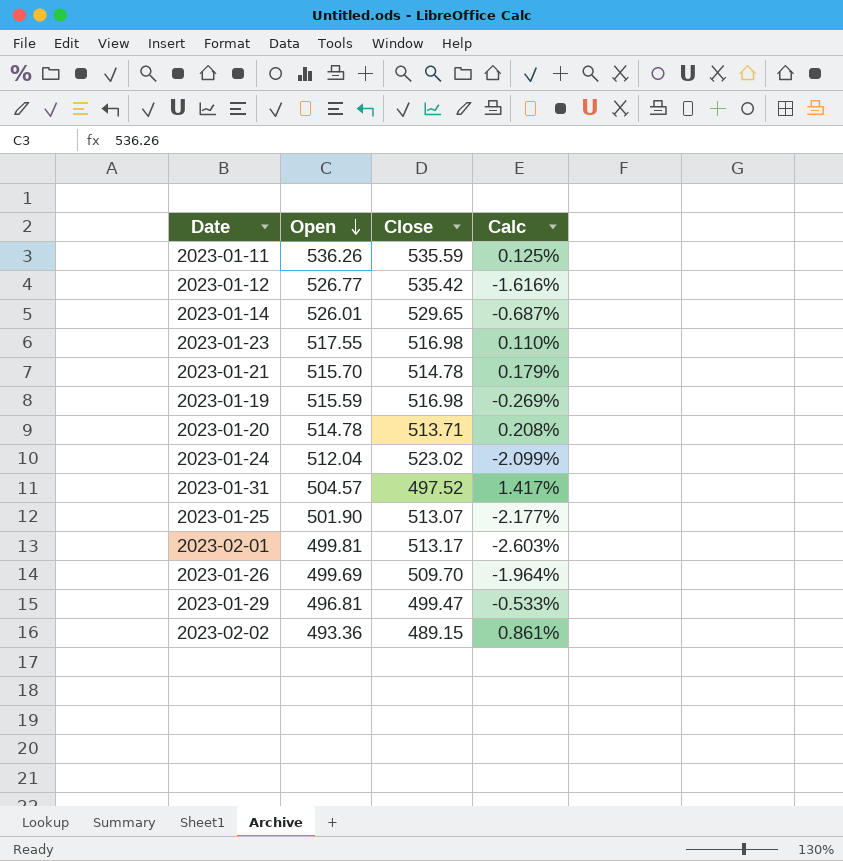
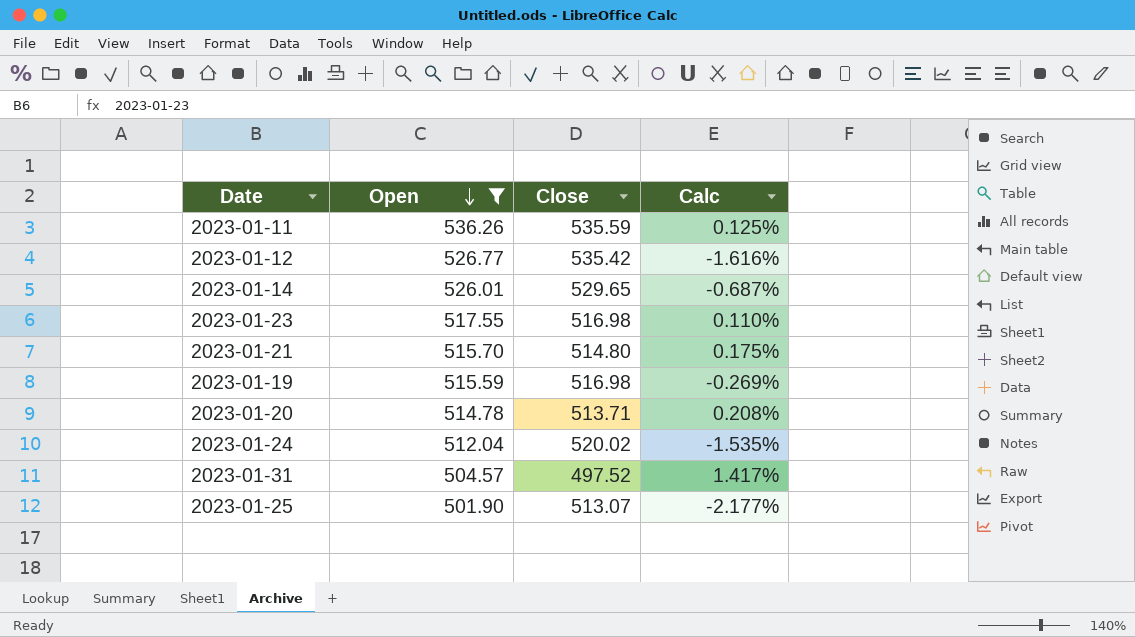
filter: none -> Open >= 501.90
2023-01-21 | Close: 514.78 -> 514.80
2023-01-21 | Calc: 0.179% -> 0.175%
2023-01-24 | Close: 523.02 -> 520.02
2023-01-24 | Calc: -2.099% -> -1.535%

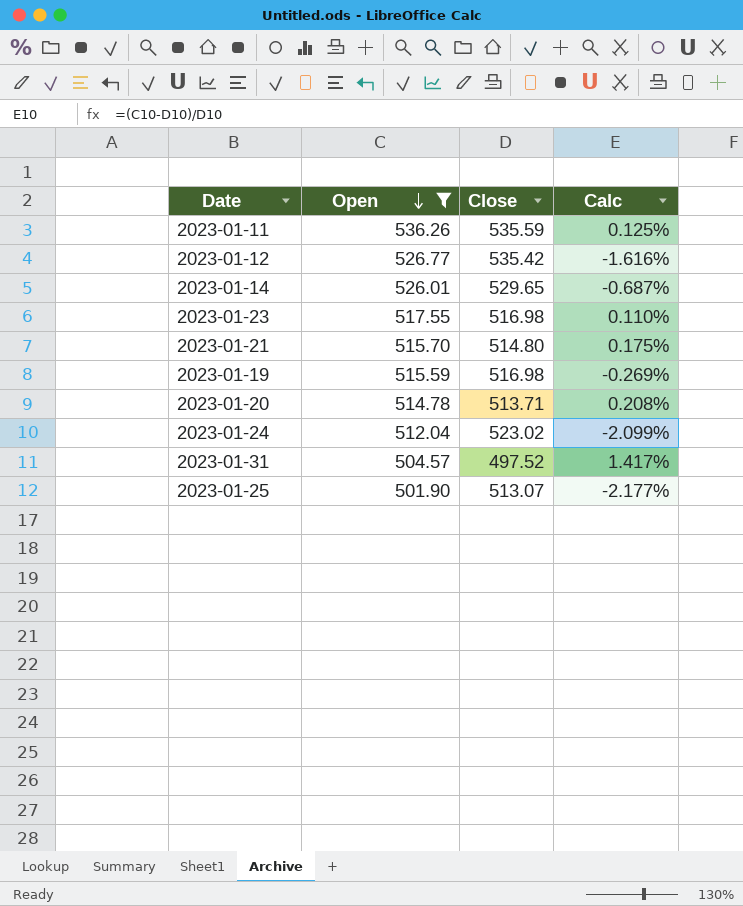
2023-01-24 | Close: 520.02 -> 523.02
2023-01-24 | Calc: -1.535% -> -2.099%

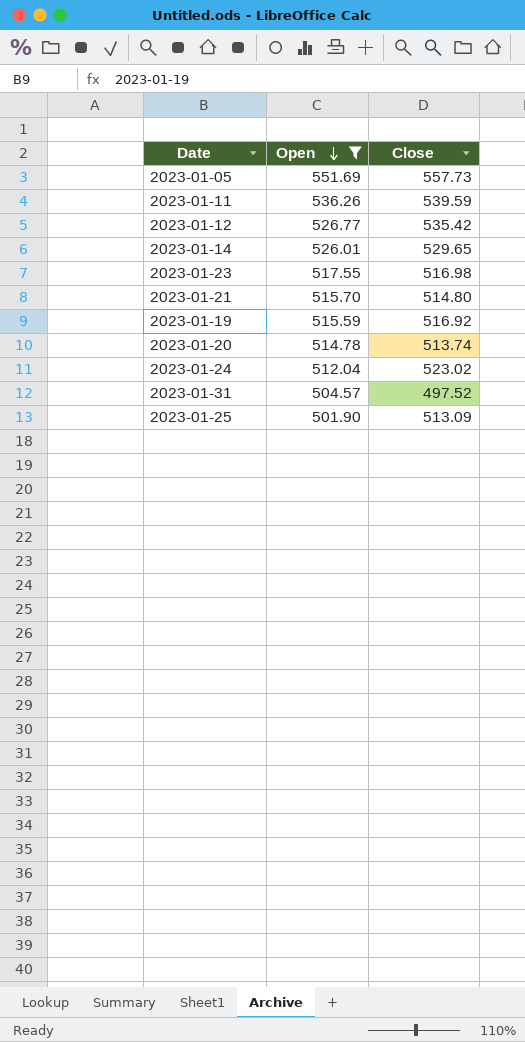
column Calc | formula: ([Open] - [Close]) / [Close] -> none
row 2023-01-05: none -> 551.69 | 557.73
2023-01-11 | Close: 535.59 -> 539.59
2023-01-19 | Close: 516.98 -> 516.92
2023-01-20 | Close: 513.71 -> 513.74
2023-01-25 | Close: 513.07 -> 513.09

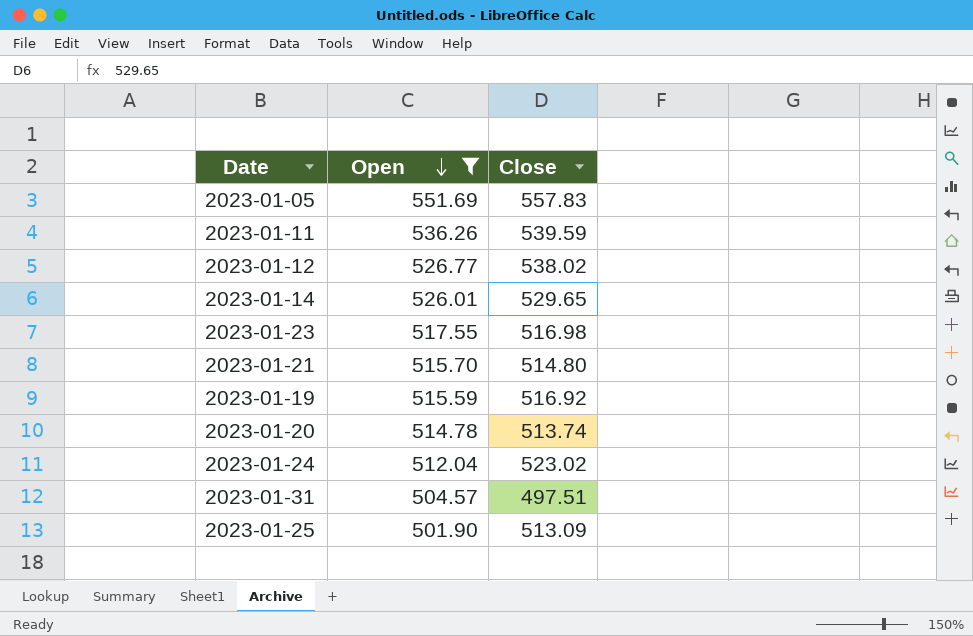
2023-01-05 | Close: 557.73 -> 557.83
2023-01-12 | Close: 535.42 -> 538.02
2023-01-31 | Close: 497.52 -> 497.51

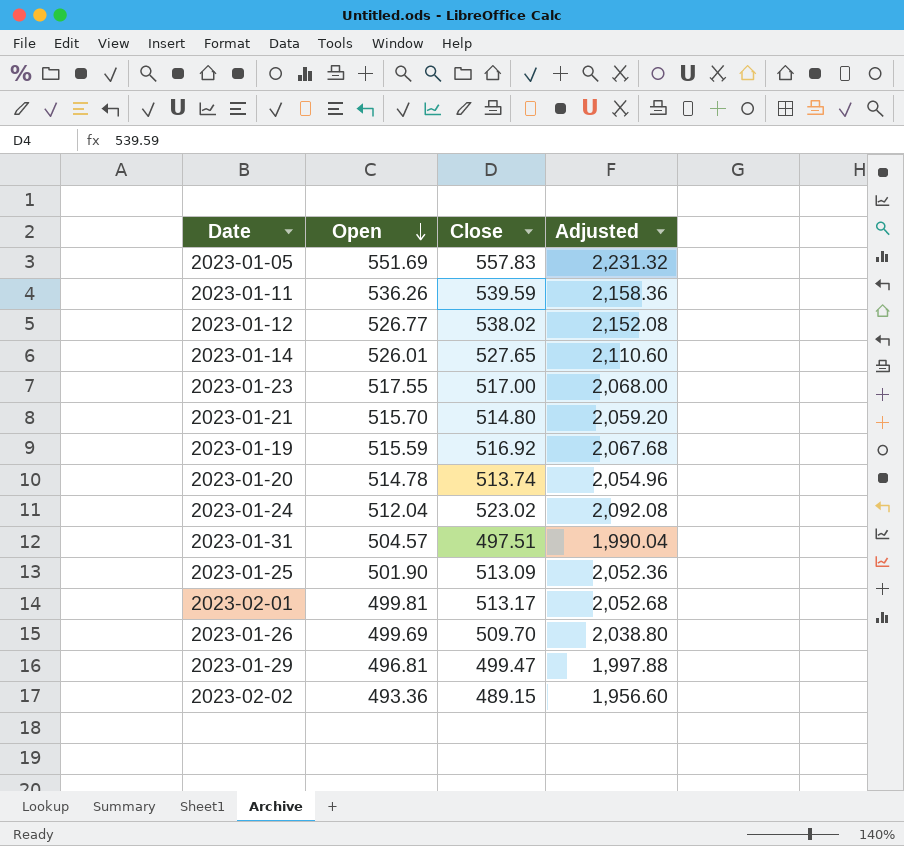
filter: Open >= 501.90 -> none
column Adjusted | formula: none -> [Close] * 4
2023-01-14 | Close: 529.65 -> 527.65
2023-01-23 | Close: 516.98 -> 517.00

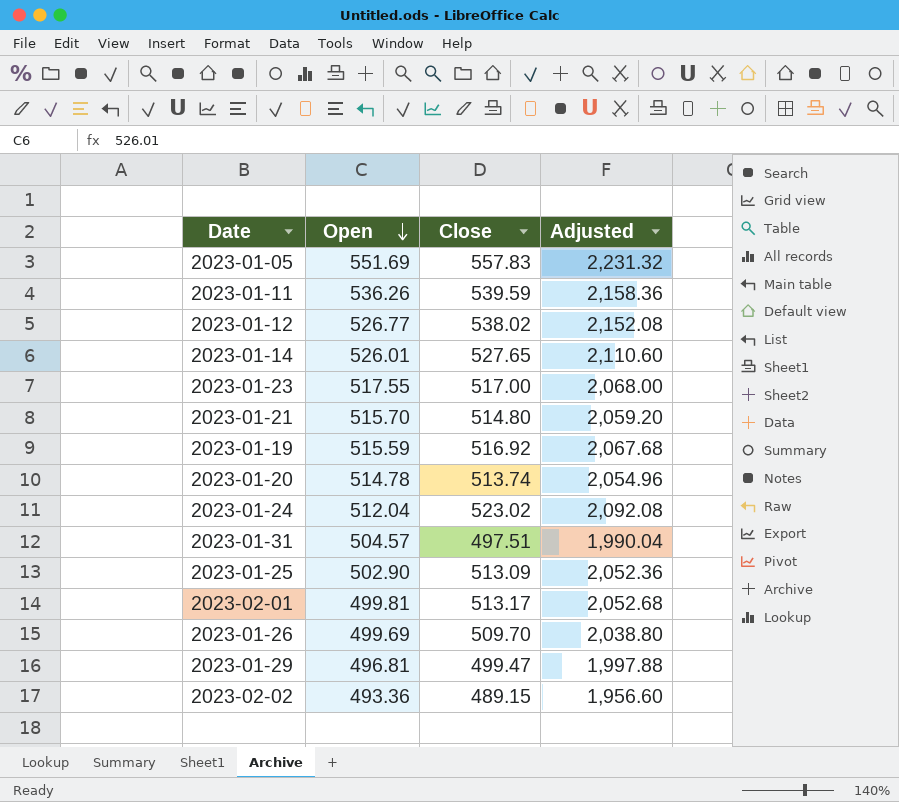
2023-01-25 | Open: 501.90 -> 502.90

